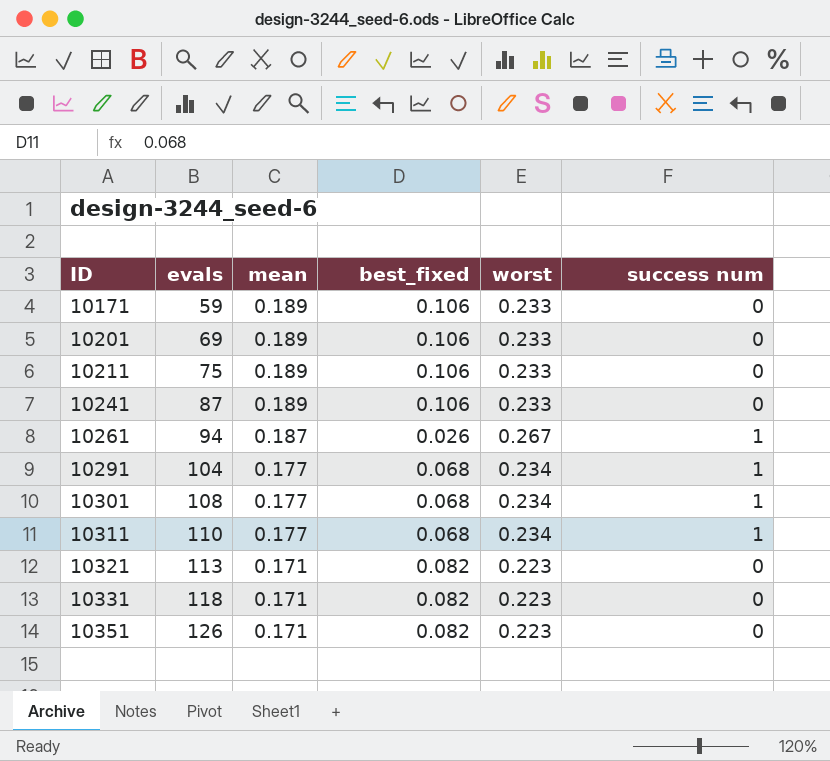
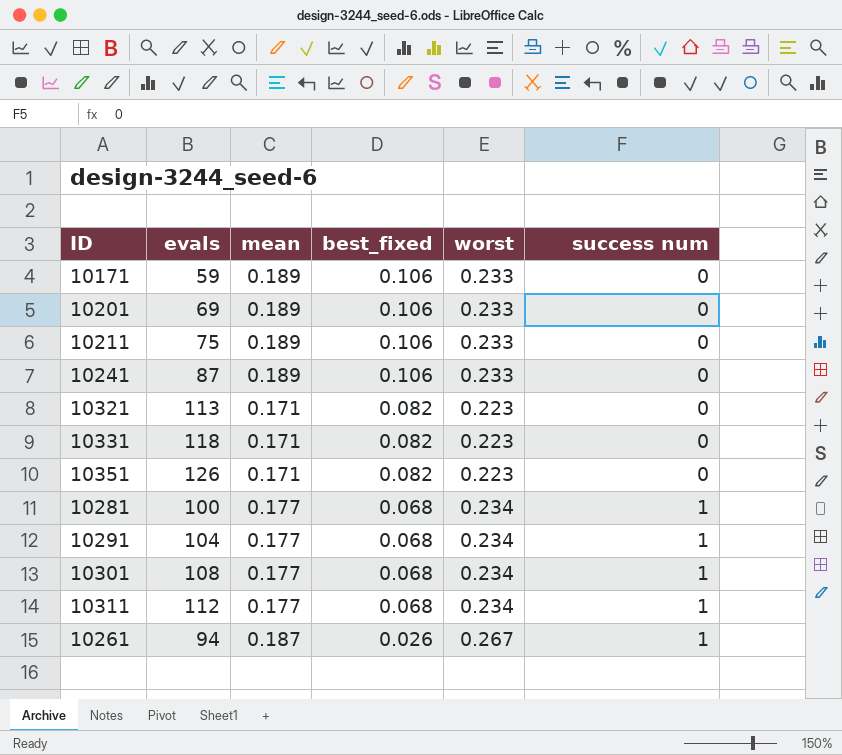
row order: ID ascending -> best_fixed descending
row 10281: none -> 100 | 0.177 | 0.068 | 0.234 | 1
10311 | evals: 110 -> 112

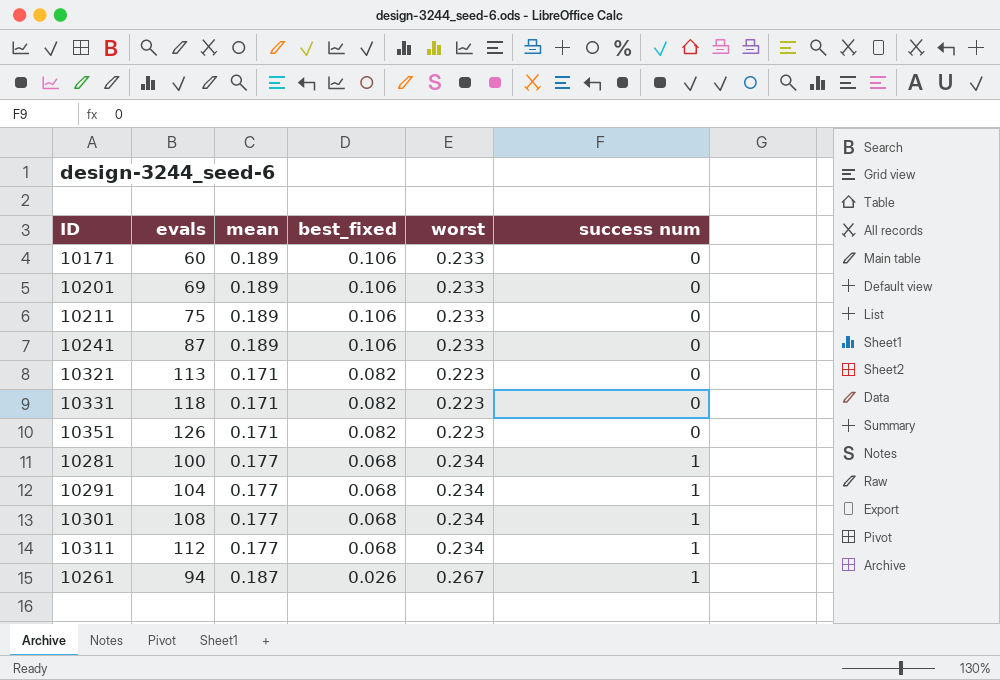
10171 | evals: 59 -> 60

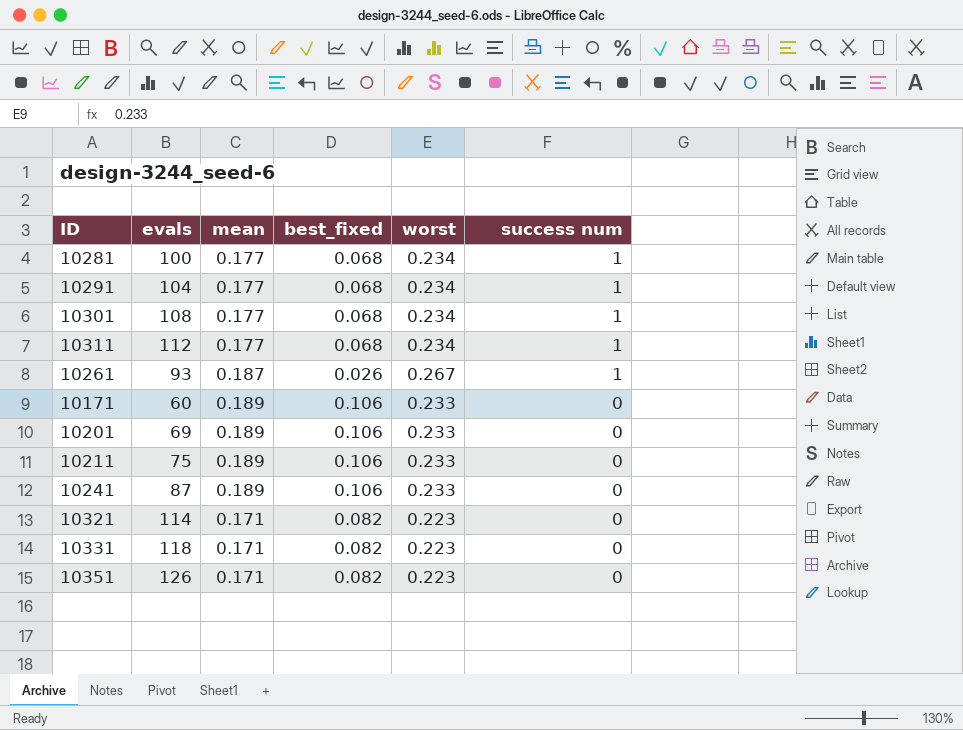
row order: best_fixed descending -> success num descending
10261 | evals: 94 -> 93
10321 | evals: 113 -> 114

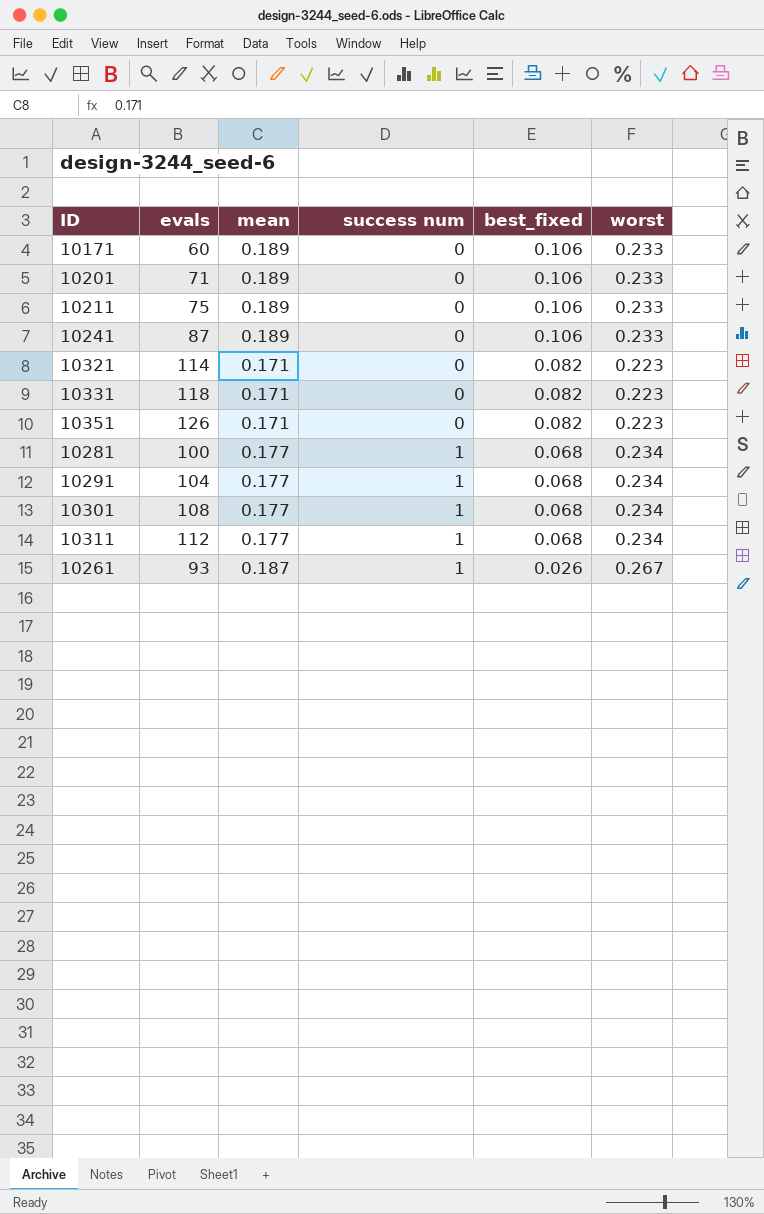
row order: success num descending -> success num ascending
column success num | position: 6 -> 4
10201 | evals: 69 -> 71

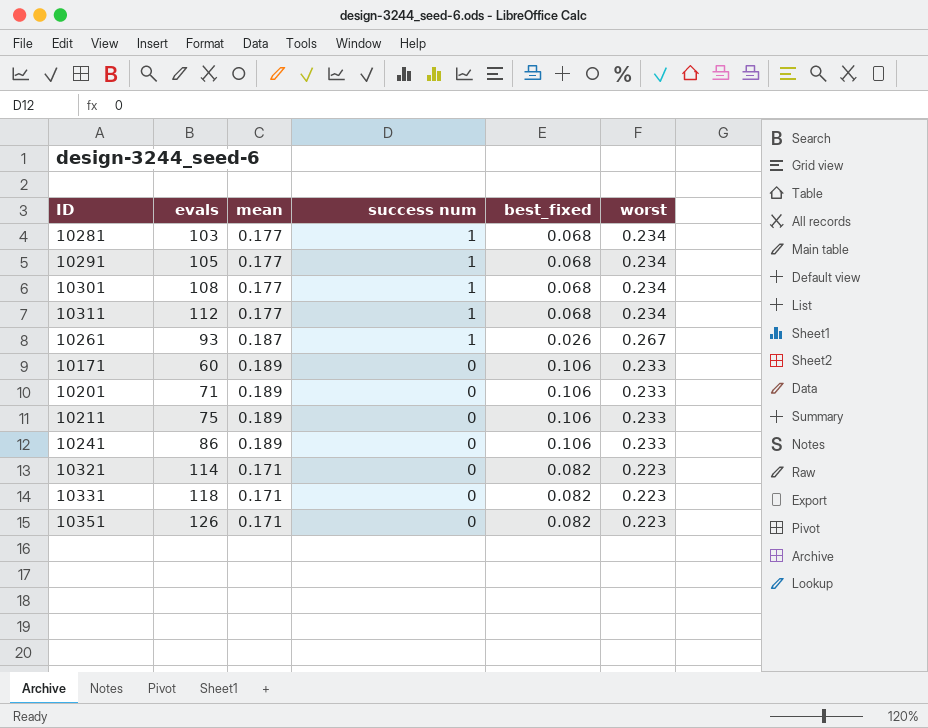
row order: success num ascending -> success num descending
10281 | evals: 100 -> 103
10291 | evals: 104 -> 105
10241 | evals: 87 -> 86

